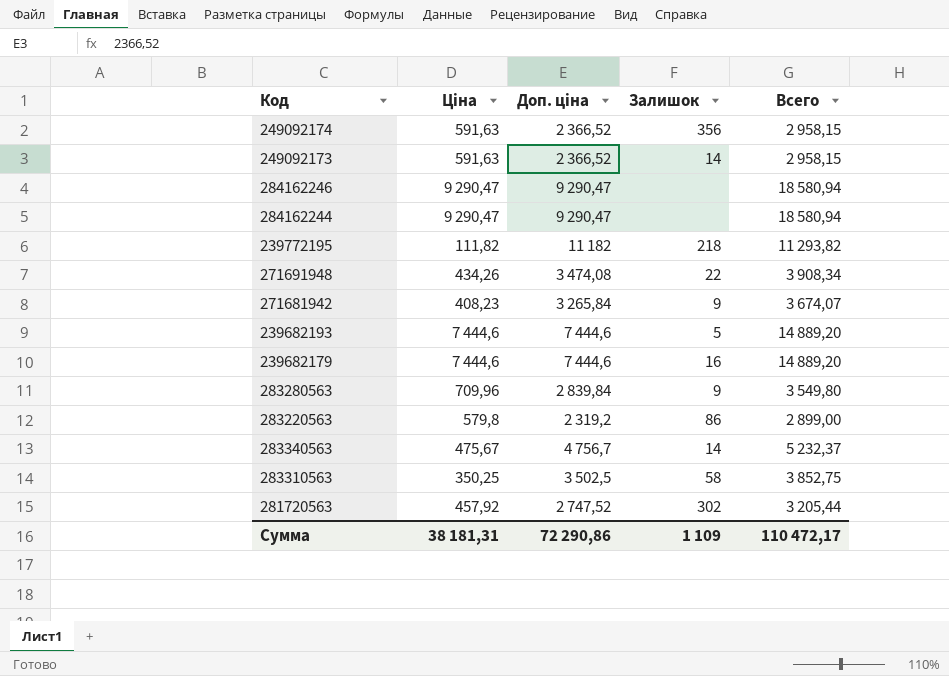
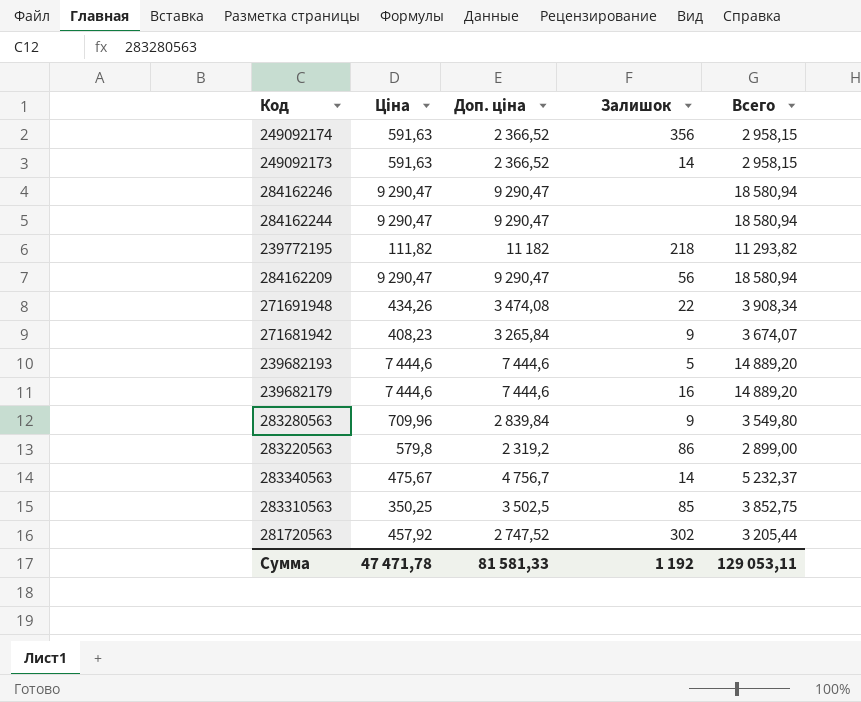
row 284162209: none -> 9 290,47 | 9 290,47 | 56 | 18 580,94
283310563 | Залишок: 58 -> 85
Сумма | Ціна: 38 181,31 -> 47 471,78
Сумма | Доп. ціна: 72 290,86 -> 81 581,33
Сумма | Залишок: 1 109 -> 1 192
Сумма | Всего: 110 472,17 -> 129 053,11

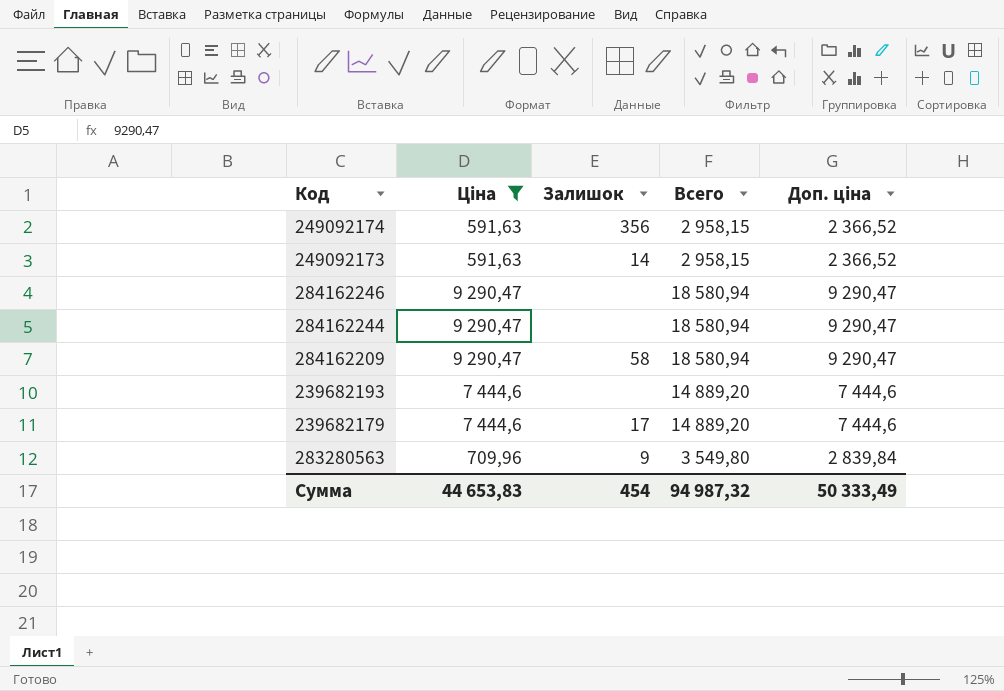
filter: none -> Ціна >= 591,63
column Доп. ціна | position: 3 -> 5
284162209 | Залишок: 56 -> 58
239682193 | Залишок: 5 -> none
239682179 | Залишок: 16 -> 17
Сумма | Ціна: 47 471,78 -> 44 653,83
Сумма | Залишок: 1 192 -> 454
Сумма | Всего: 129 053,11 -> 94 987,32
Сумма | Доп. ціна: 81 581,33 -> 50 333,49

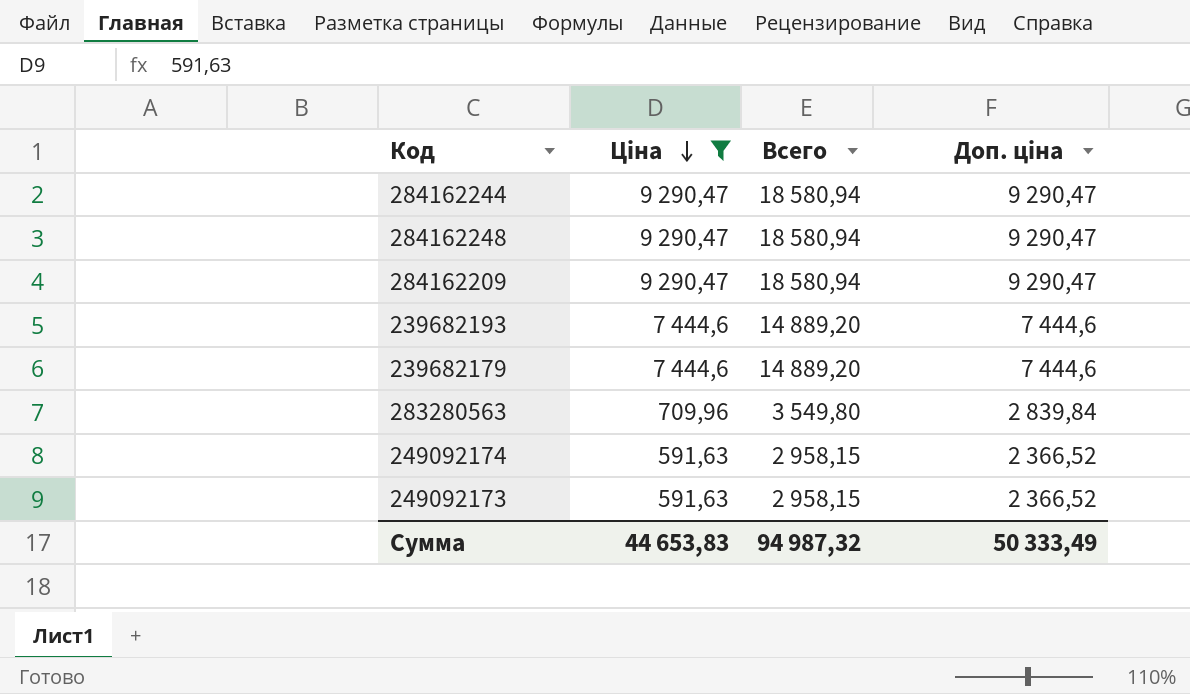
row order: none -> Ціна descending
column Залишок | position: 3 -> none
row 284162246: 9 290,47 | none | 18 580,94 | 9 290,47 -> none
row 284162248: none -> 9 290,47 | 18 580,94 | 9 290,47

